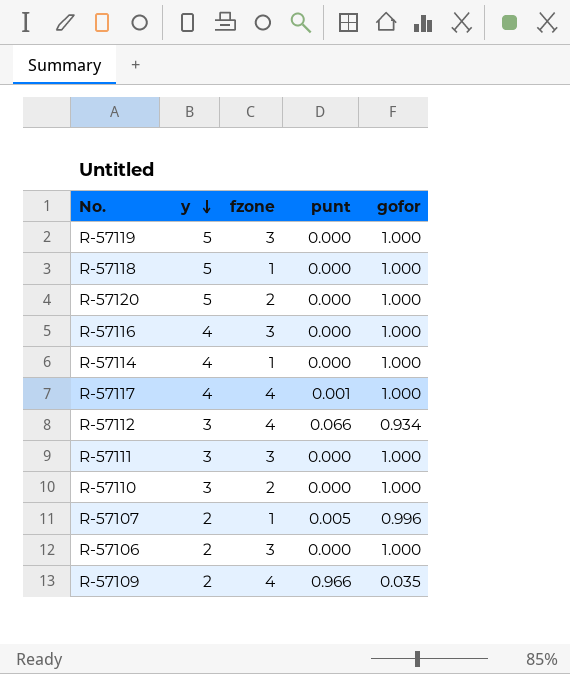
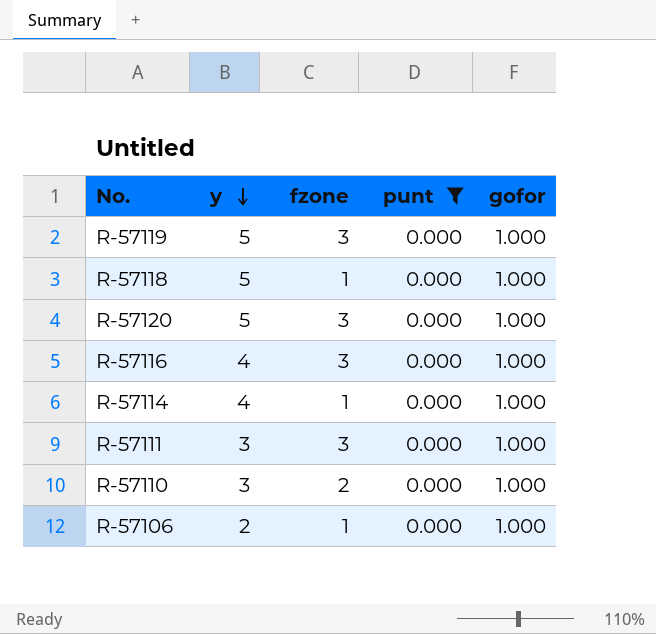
filter: none -> punt = 0.000
R-57120 | fzone: 2 -> 3
R-57106 | fzone: 3 -> 1

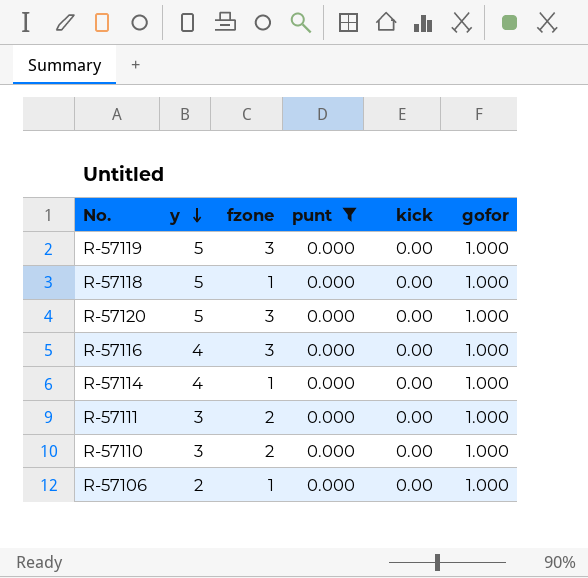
column kick | position: none -> 5
R-57111 | fzone: 3 -> 2

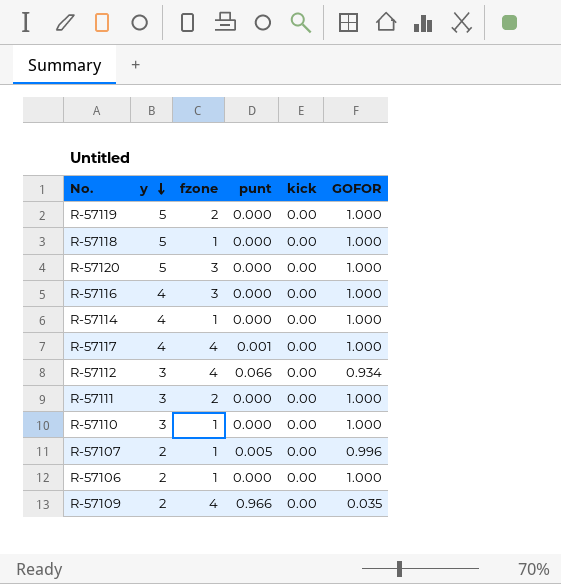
filter: punt = 0.000 -> none
column name: gofor -> GOFOR
R-57119 | fzone: 3 -> 2
R-57110 | fzone: 2 -> 1

